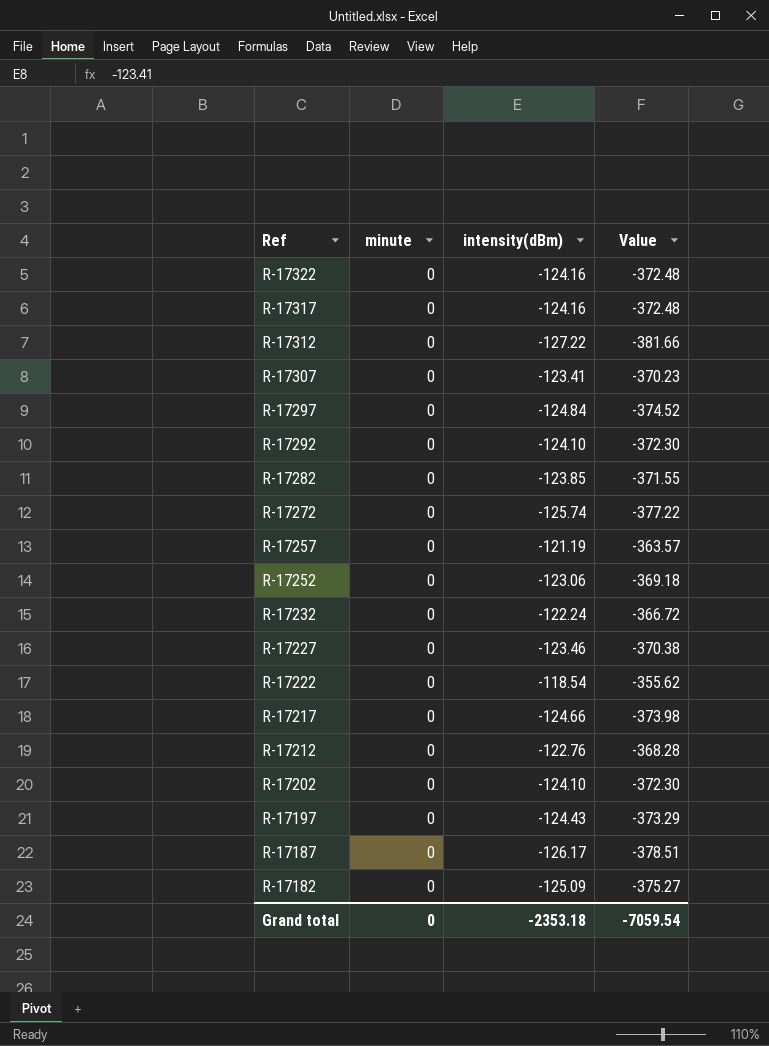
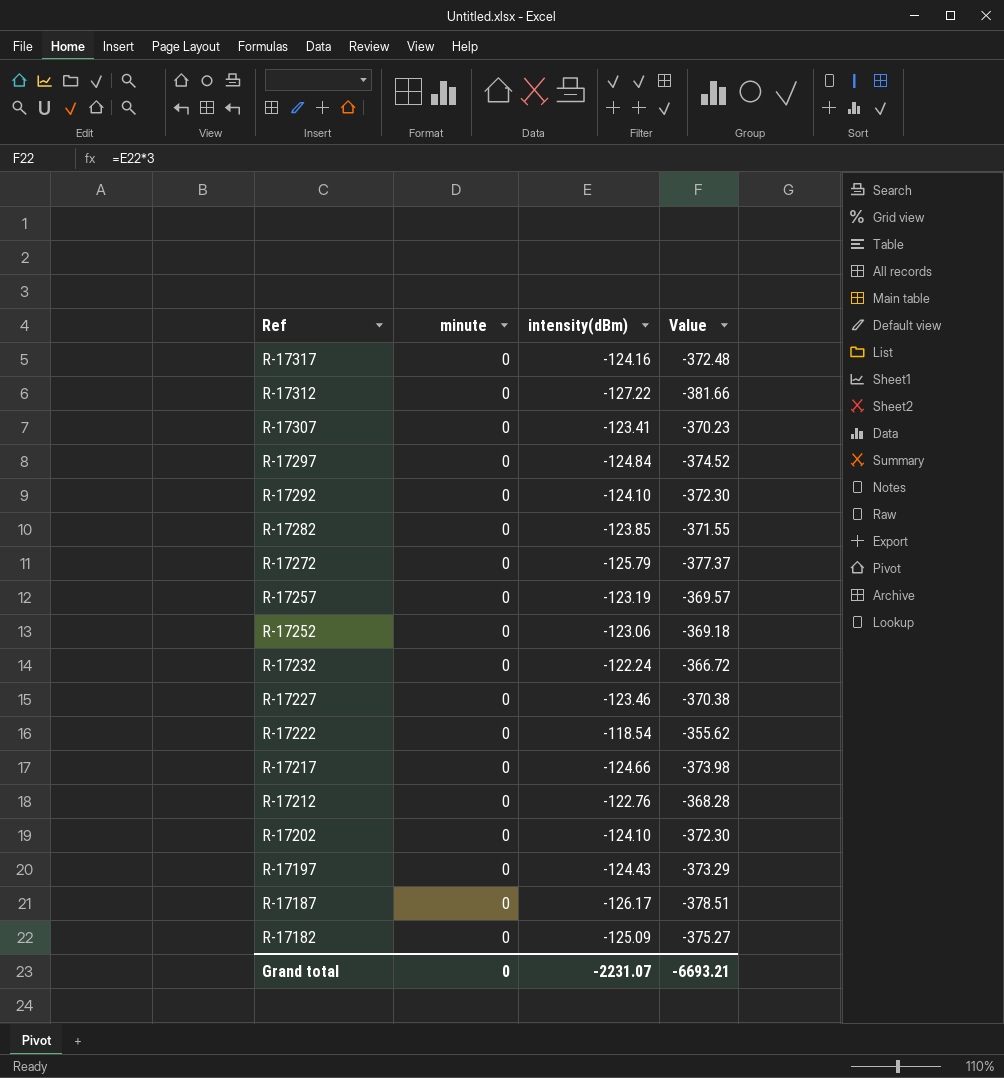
row R-17322: 0 | -124.16 | -372.48 -> none
R-17272 | intensity(dBm): -125.74 -> -125.79
R-17272 | Value: -377.22 -> -377.37
R-17257 | intensity(dBm): -121.19 -> -123.19
R-17257 | Value: -363.57 -> -369.57
Grand total | intensity(dBm): -2353.18 -> -2231.07
Grand total | Value: -7059.54 -> -6693.21

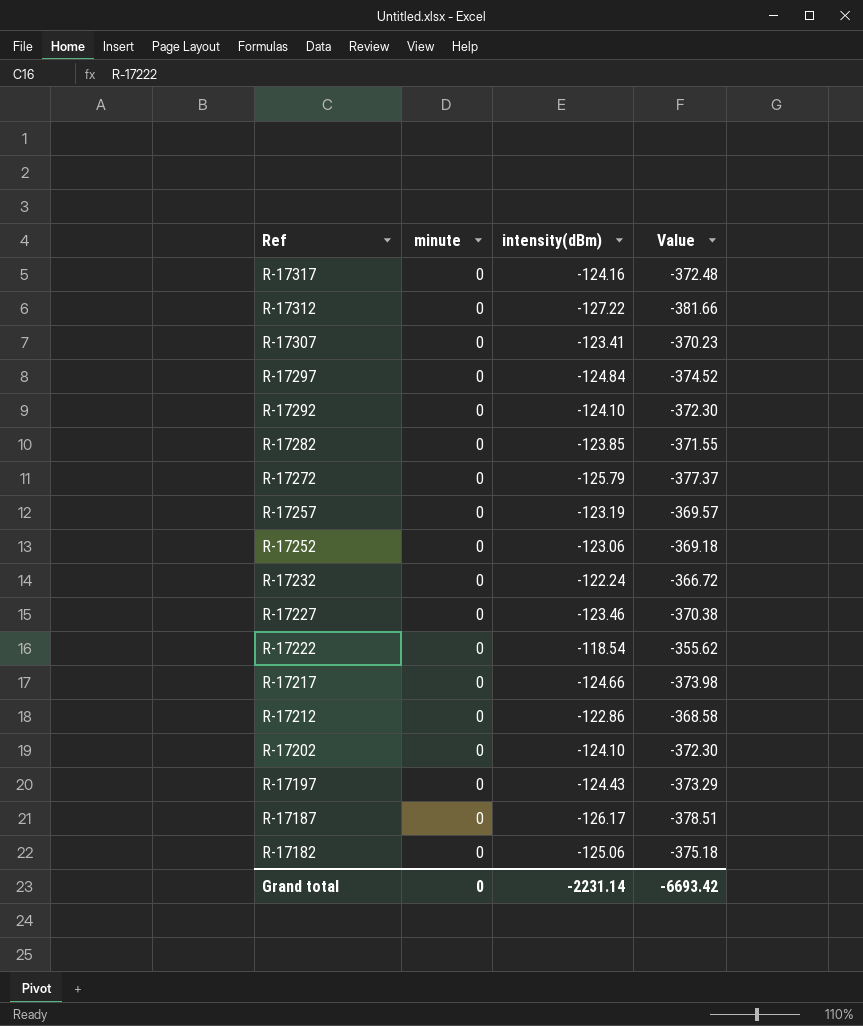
R-17212 | intensity(dBm): -122.76 -> -122.86
R-17212 | Value: -368.28 -> -368.58
R-17182 | intensity(dBm): -125.09 -> -125.06
R-17182 | Value: -375.27 -> -375.18
Grand total | intensity(dBm): -2231.07 -> -2231.14
Grand total | Value: -6693.21 -> -6693.42

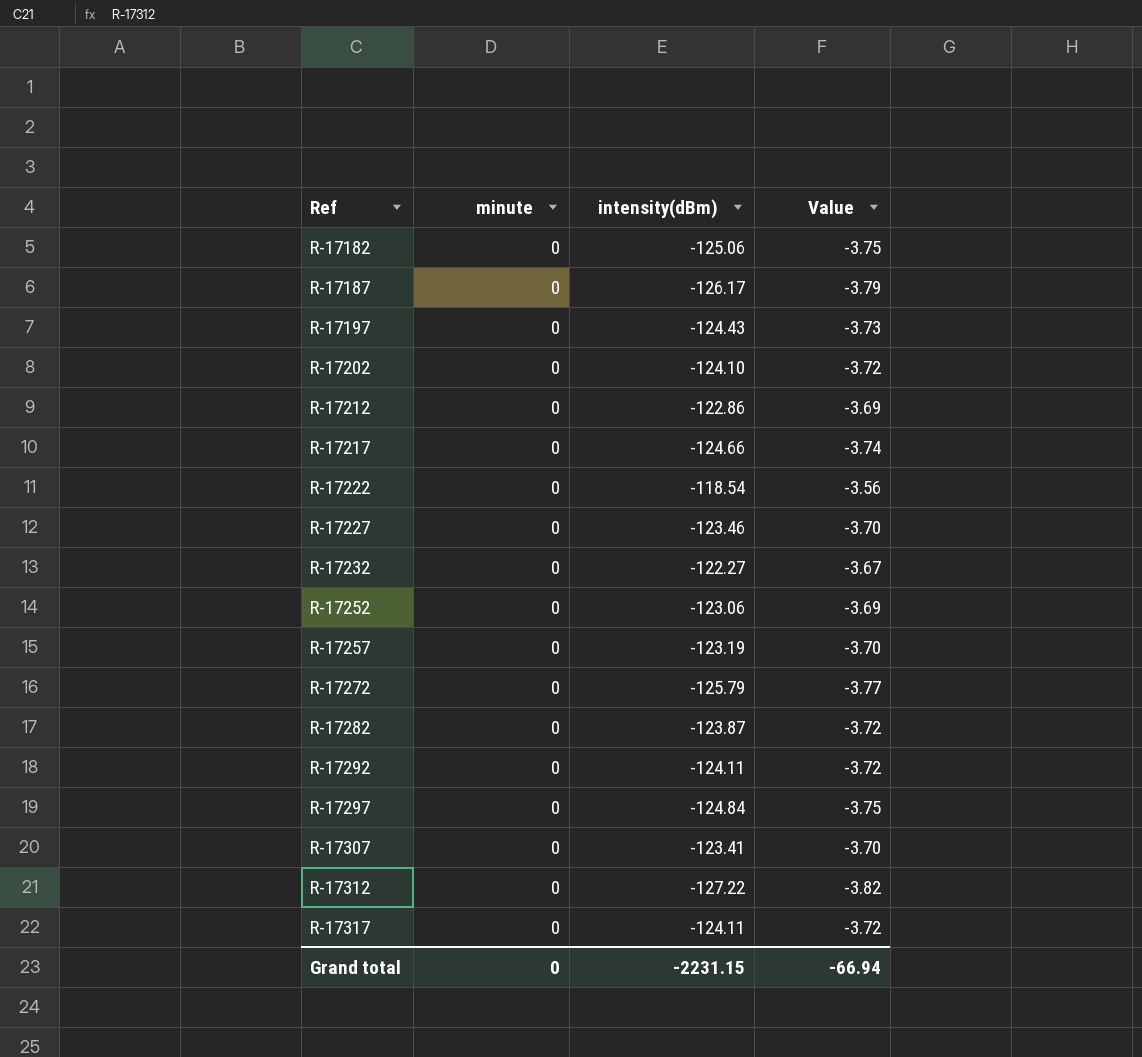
row order: Ref descending -> Ref ascending
column Value | formula: [intensity(dBm)] * 3 -> [intensity(dBm)] * 0.03
R-17232 | intensity(dBm): -122.24 -> -122.27
R-17282 | intensity(dBm): -123.85 -> -123.87
R-17292 | intensity(dBm): -124.10 -> -124.11
R-17317 | intensity(dBm): -124.16 -> -124.11
Grand total | intensity(dBm): -2231.14 -> -2231.15
Grand total | Value: -6693.42 -> -66.94

